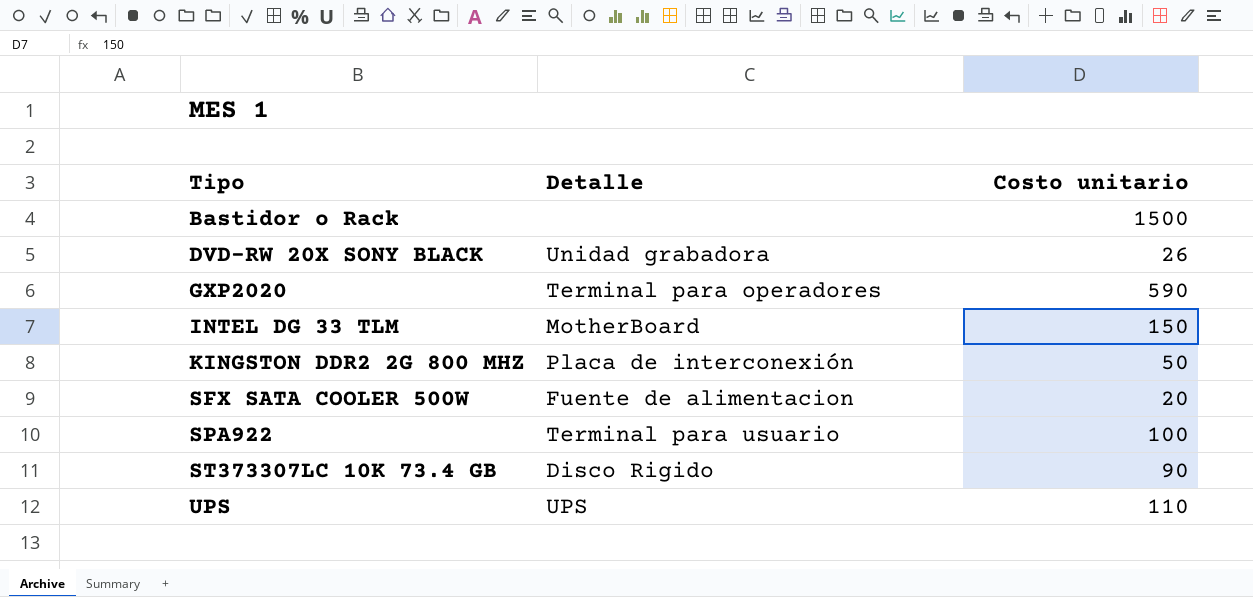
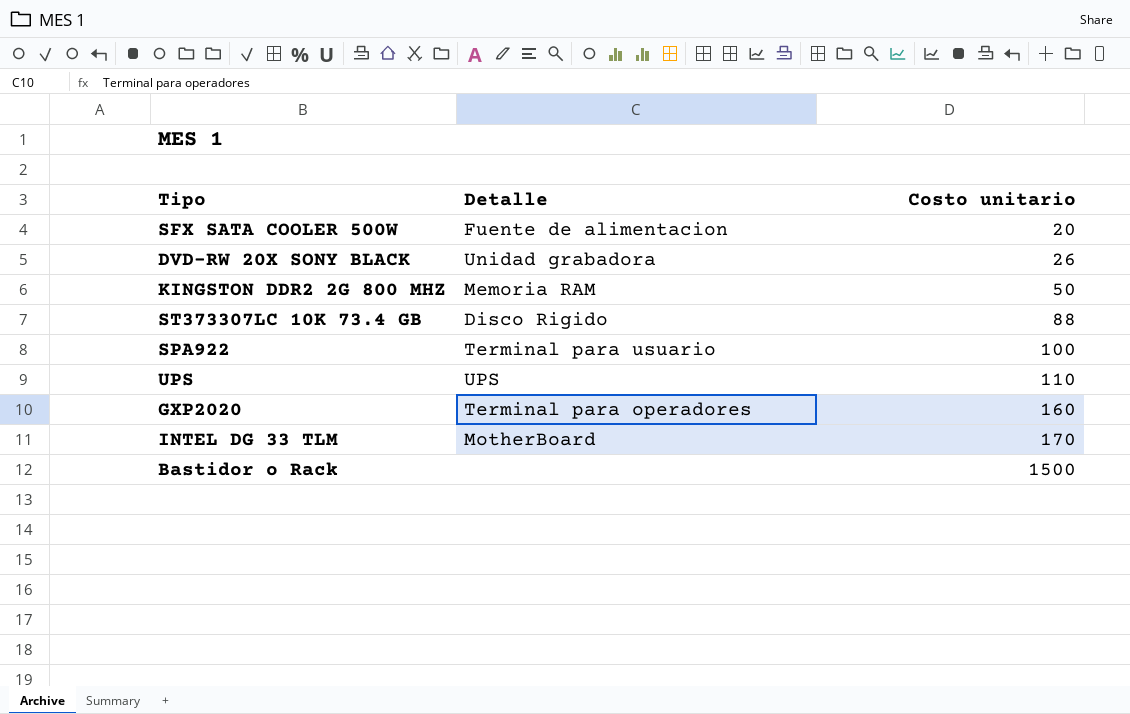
row order: Tipo ascending -> Costo unitario ascending
KINGSTON DDR2 2G 800 MHZ | Detalle: Placa de interconexión -> Memoria RAM
ST373307LC 10K 73.4 GB | Costo unitario: 90 -> 88
GXP2020 | Costo unitario: 590 -> 160
INTEL DG 33 TLM | Costo unitario: 150 -> 170

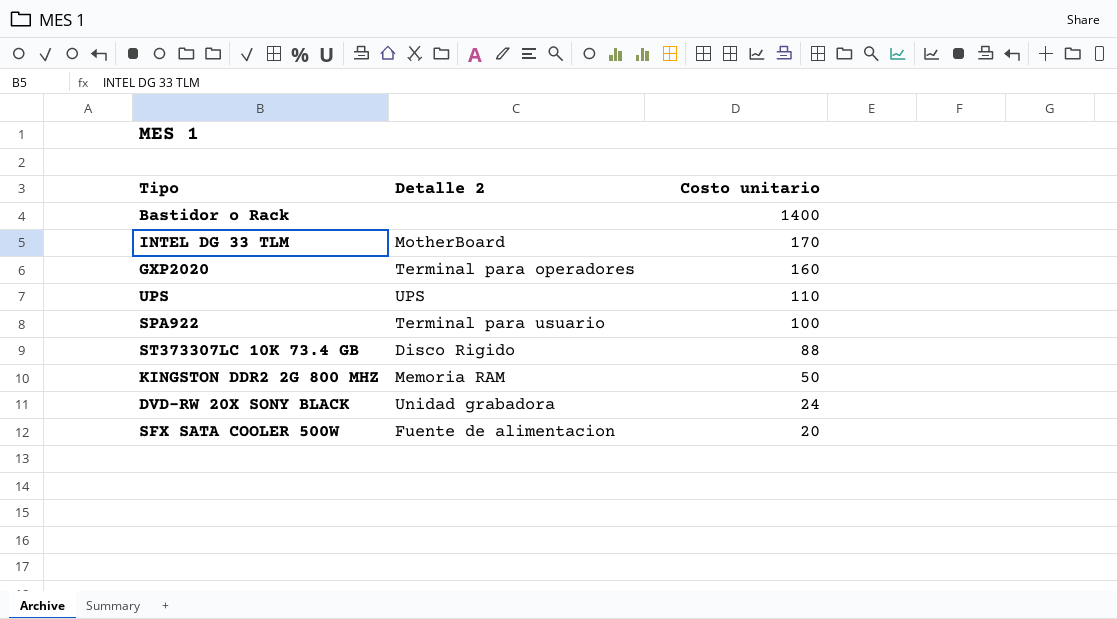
row order: Costo unitario ascending -> Costo unitario descending
column name: Detalle -> Detalle 2
Bastidor o Rack | Costo unitario: 1500 -> 1400
DVD-RW 20X SONY BLACK | Costo unitario: 26 -> 24

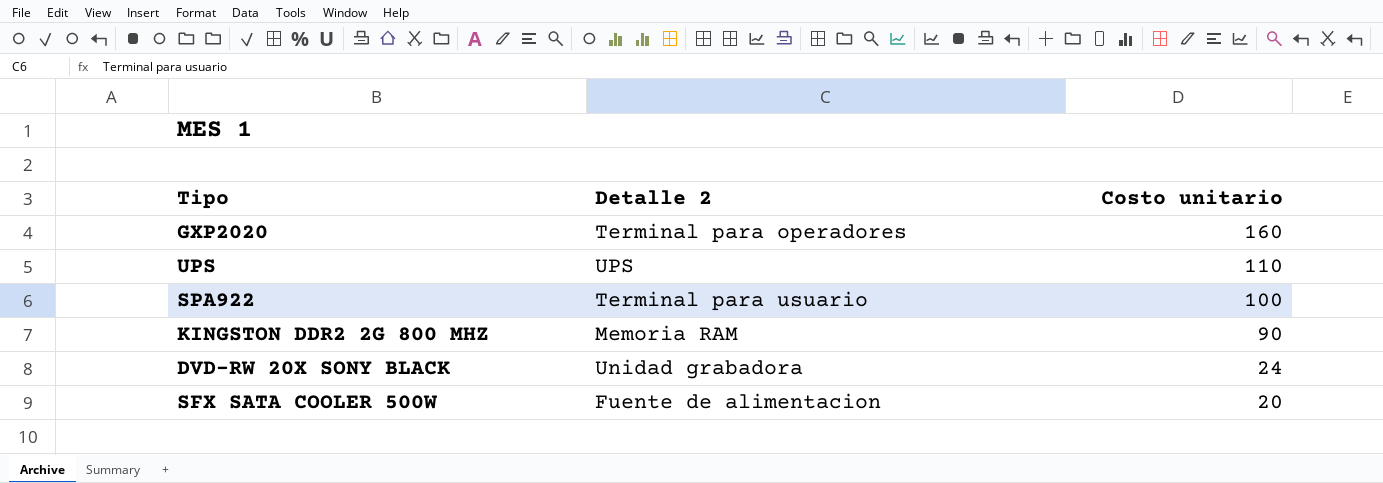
row Bastidor o Rack: none | 1400 -> none
row INTEL DG 33 TLM: MotherBoard | 170 -> none
row ST373307LC 10K 73.4 GB: Disco Rigido | 88 -> none
KINGSTON DDR2 2G 800 MHZ | Costo unitario: 50 -> 90

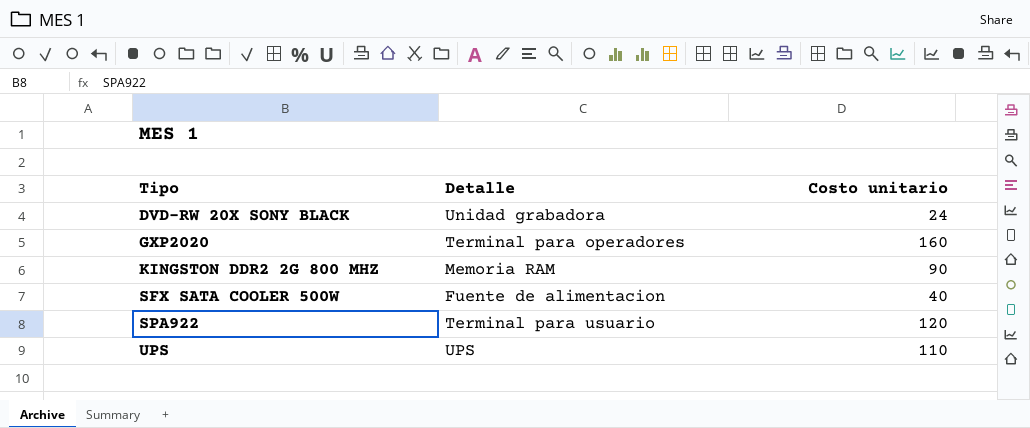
row order: Costo unitario descending -> Tipo ascending
column name: Detalle 2 -> Detalle
SFX SATA COOLER 500W | Costo unitario: 20 -> 40
SPA922 | Costo unitario: 100 -> 120

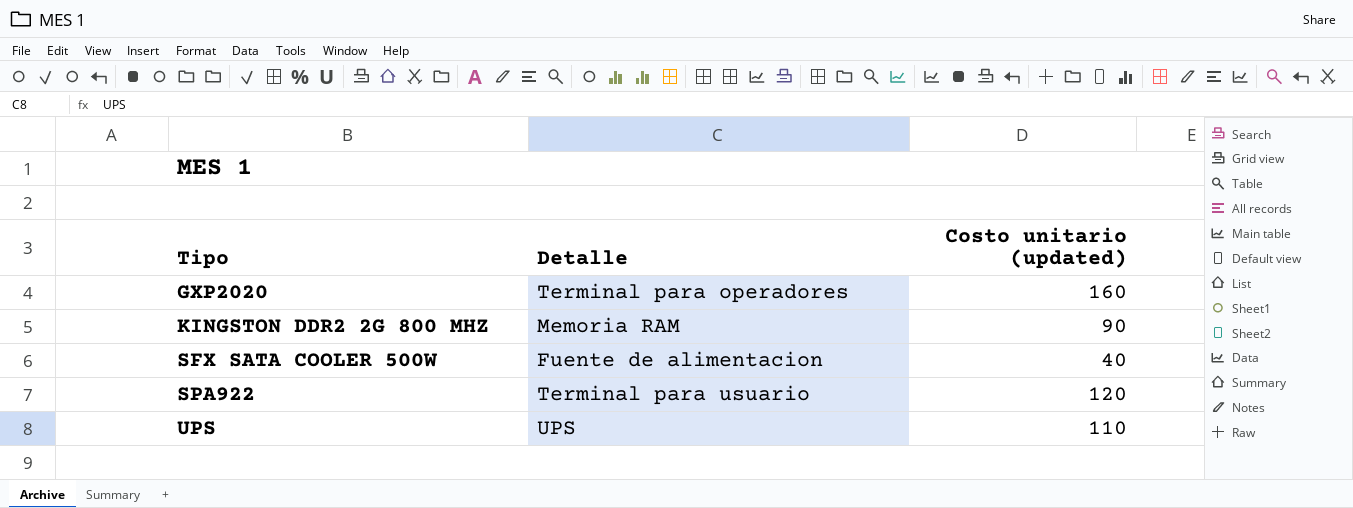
column name: Costo unitario -> Costo unitario (updated)
row DVD-RW 20X SONY BLACK: Unidad grabadora | 24 -> none

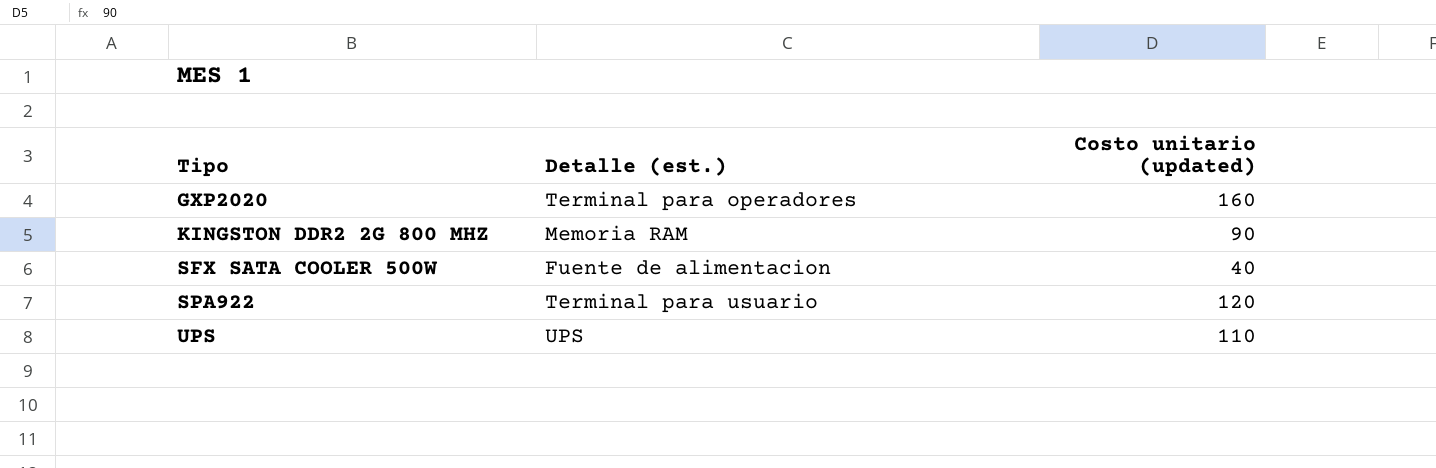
column name: Detalle -> Detalle (est.)

